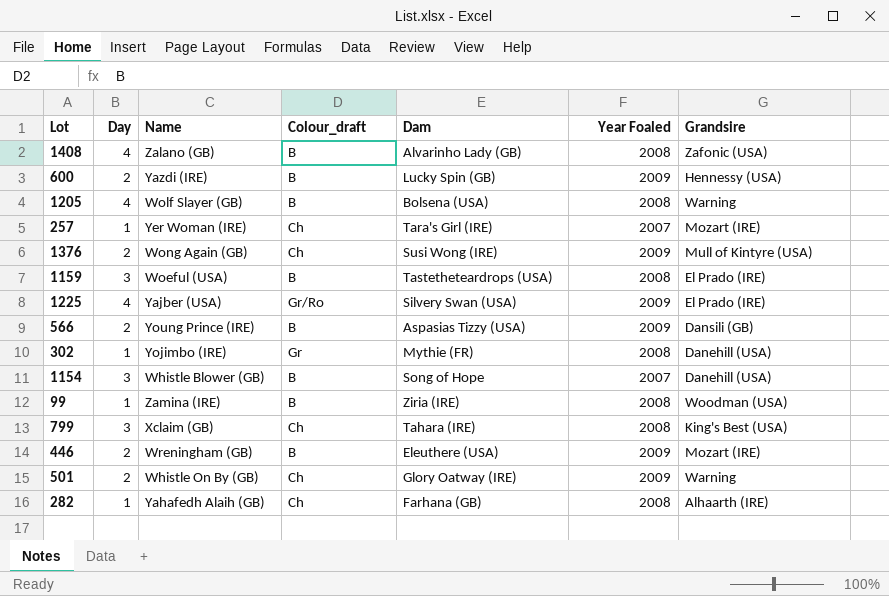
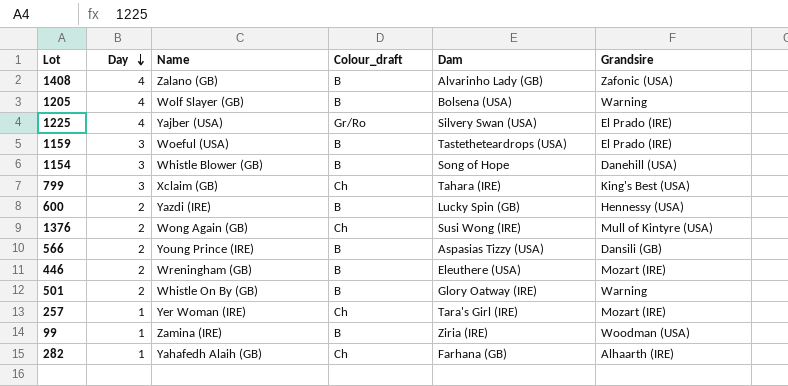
row order: none -> Day descending
column Year Foaled | position: 6 -> none
row 302: 1 | Yojimbo (IRE) | Gr | Mythie (FR) | 2008 | Danehill (USA) -> none
501 | Colour_draft: Ch -> B

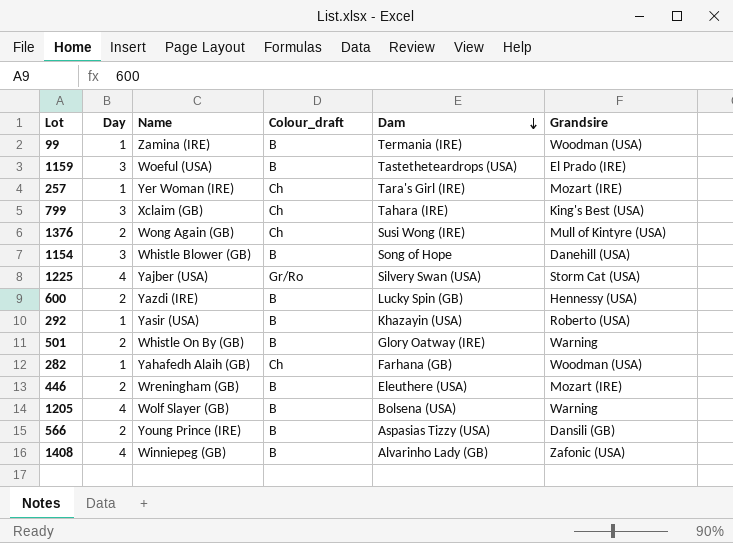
row order: Day descending -> Dam descending
99 | Dam: Ziria (IRE) -> Termania (IRE)
1225 | Grandsire: El Prado (IRE) -> Storm Cat (USA)
row 292: none -> 1 | Yasir (USA) | B | Khazayin (USA) | Roberto (USA)
282 | Grandsire: Alhaarth (IRE) -> Woodman (USA)
1408 | Name: Zalano (GB) -> Winniepeg (GB)

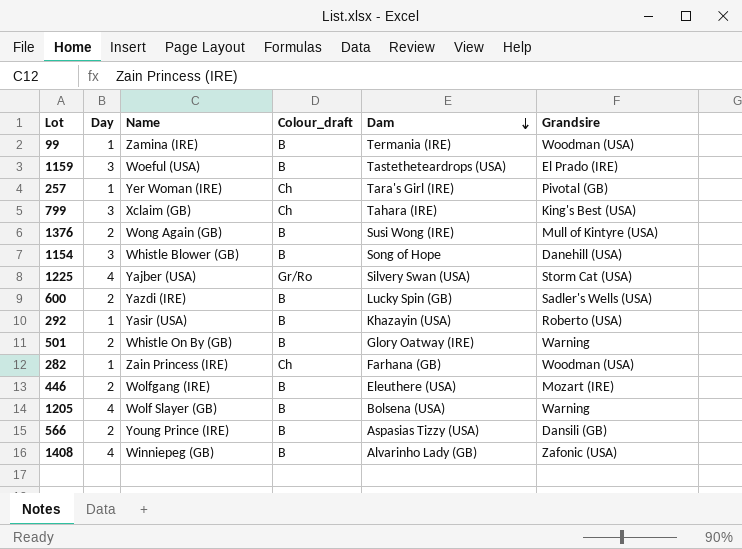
257 | Grandsire: Mozart (IRE) -> Pivotal (GB)
1376 | Colour_draft: Ch -> B
600 | Grandsire: Hennessy (USA) -> Sadler's Wells (USA)
282 | Name: Yahafedh Alaih (GB) -> Zain Princess (IRE)
446 | Name: Wreningham (GB) -> Wolfgang (IRE)

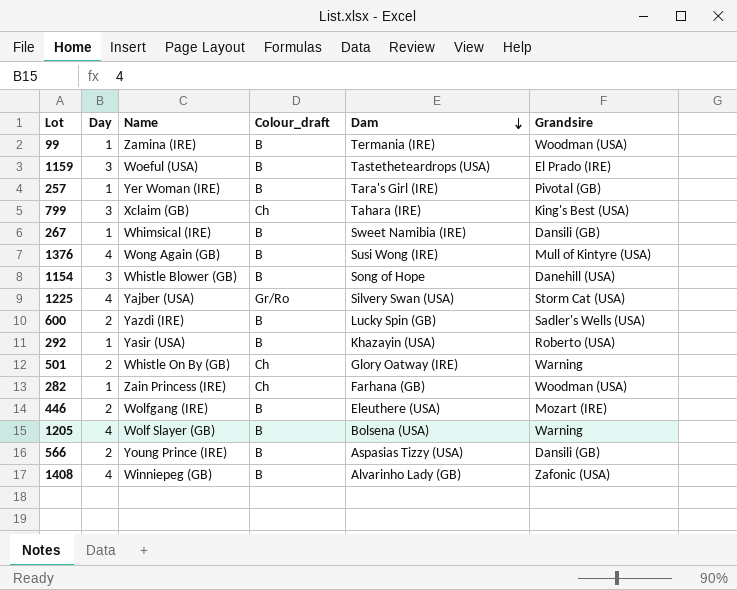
257 | Colour_draft: Ch -> B
row 267: none -> 1 | Whimsical (IRE) | B | Sweet Namibia (IRE) | Dansili (GB)
1376 | Day: 2 -> 4
501 | Colour_draft: B -> Ch

